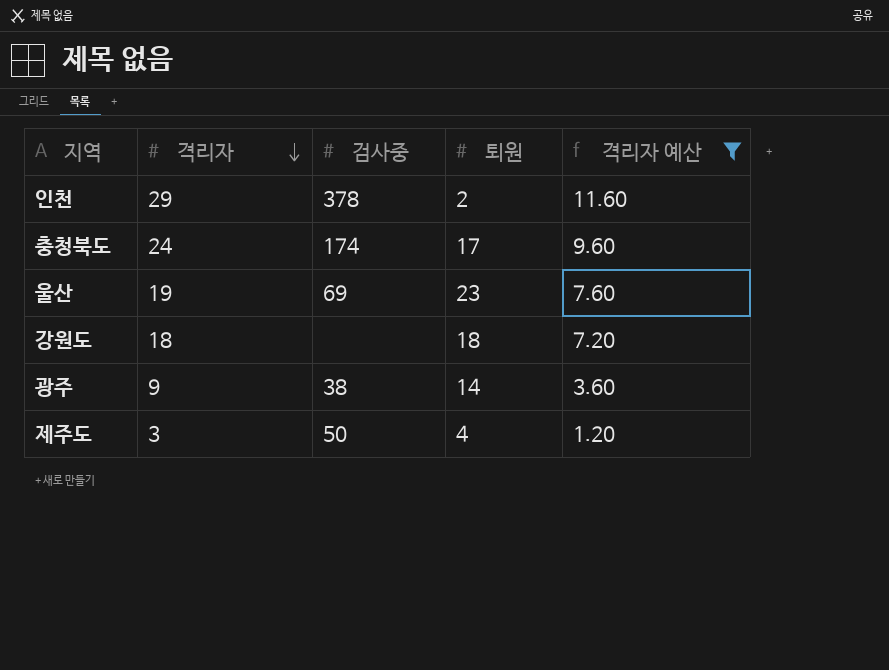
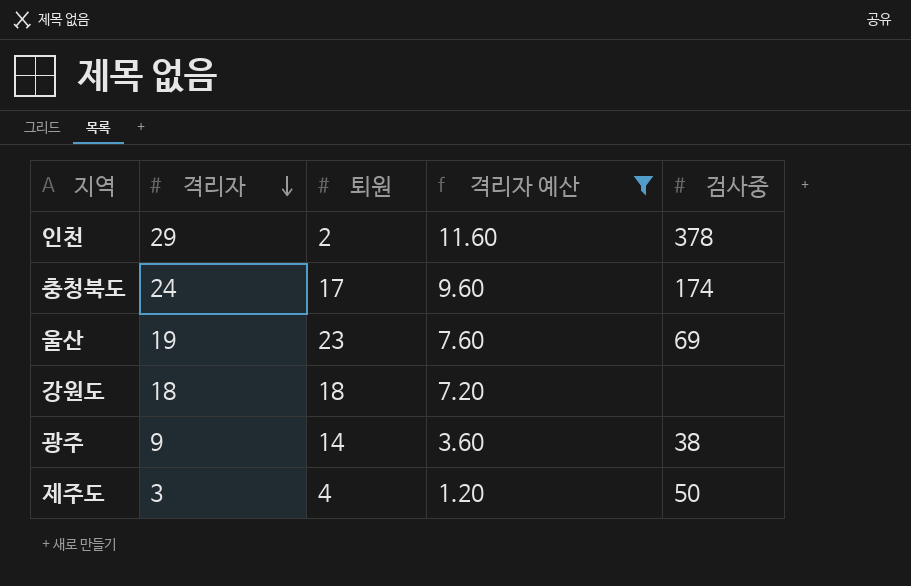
column 검사중 | position: 3 -> 5

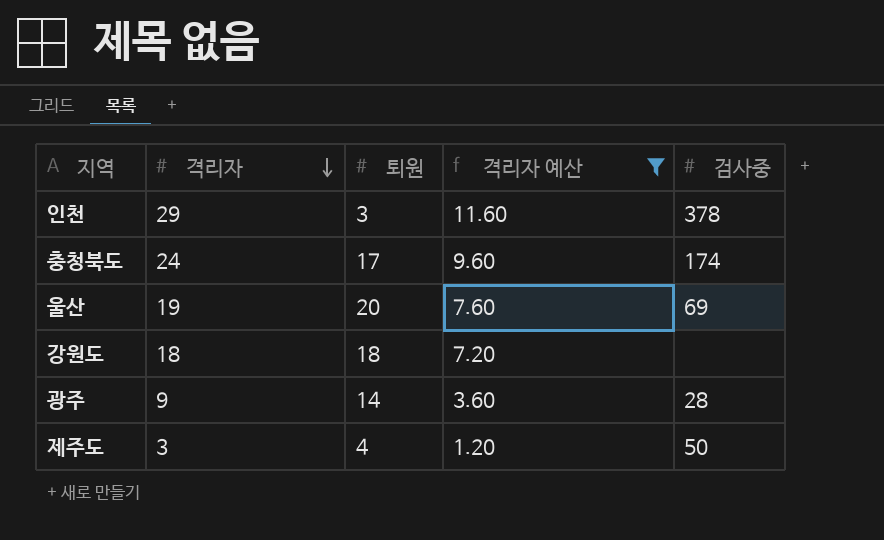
인천 | 퇴원: 2 -> 3
울산 | 퇴원: 23 -> 20
광주 | 검사중: 38 -> 28

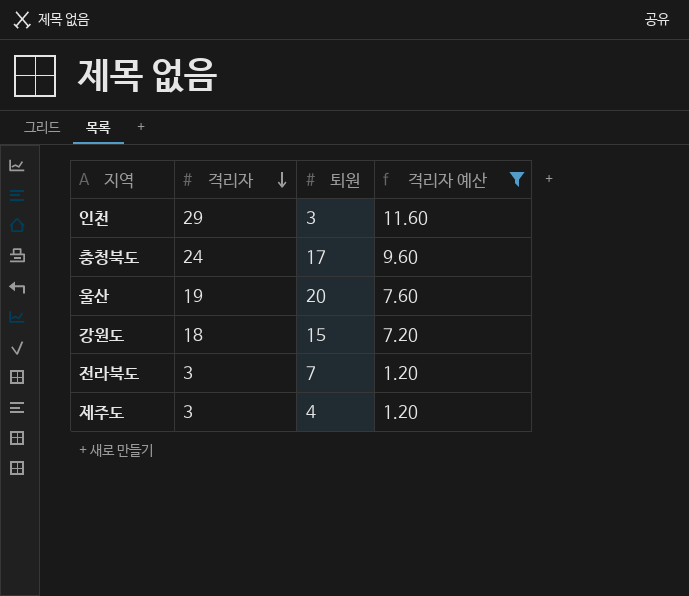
column 검사중 | position: 5 -> none
row 광주: 9 | 14 | 3.60 | 28 -> none
강원도 | 퇴원: 18 -> 15
row 전라북도: none -> 3 | 7 | 1.20

